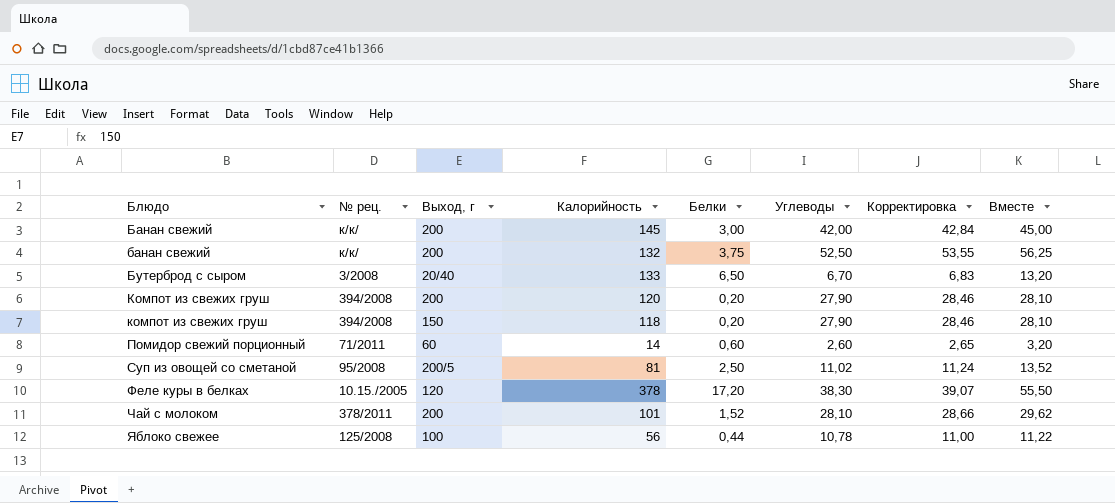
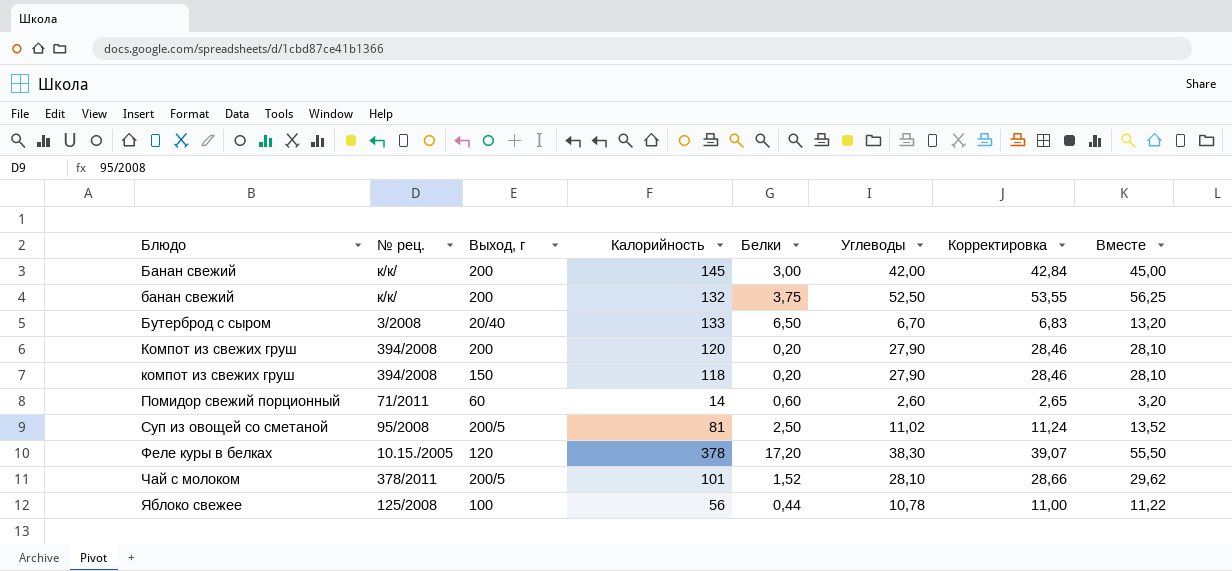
Чай с молоком | Выход, г: 200 -> 200/5

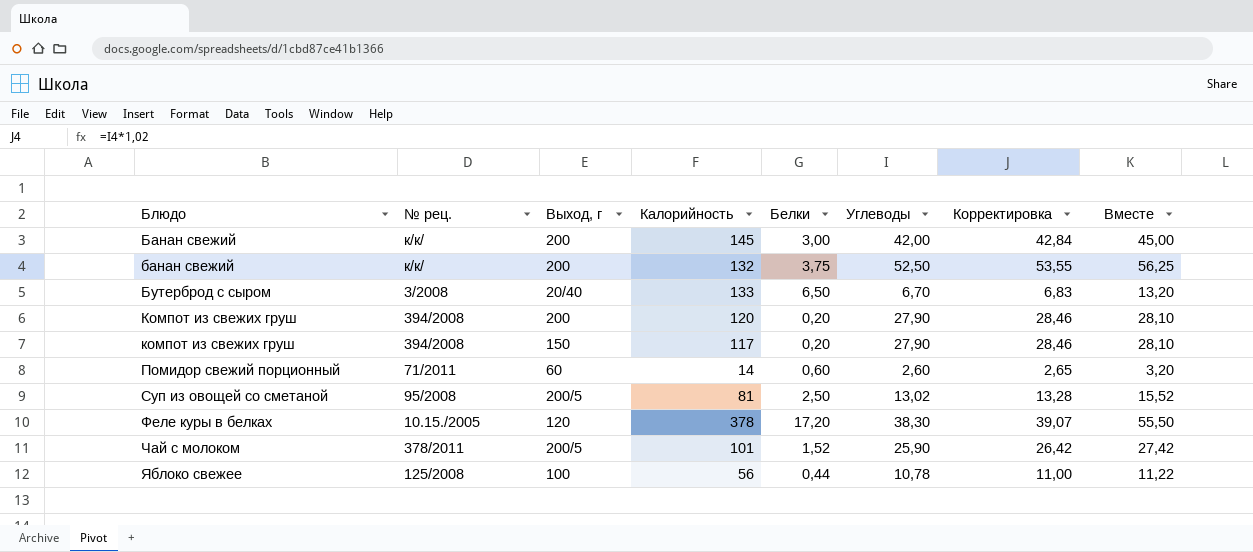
компот из свежих груш | Калорийность: 118 -> 117
Суп из овощей со сметаной | Углеводы: 11,02 -> 13,02
Суп из овощей со сметаной | Корректировка: 11,24 -> 13,28
Суп из овощей со сметаной | Вместе: 13,52 -> 15,52
Чай с молоком | Углеводы: 28,10 -> 25,90
Чай с молоком | Корректировка: 28,66 -> 26,42
Чай с молоком | Вместе: 29,62 -> 27,42

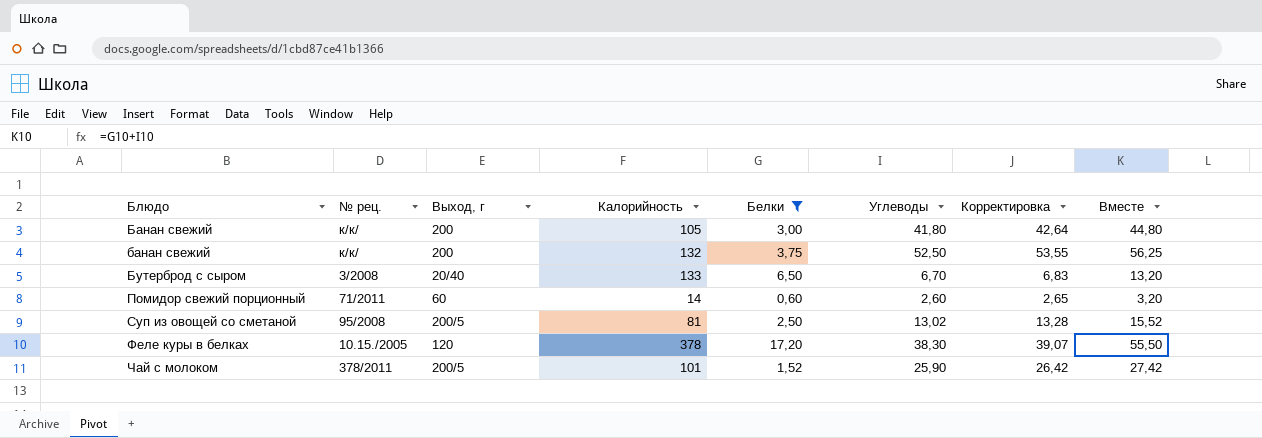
filter: none -> Белки >= 0,60
Банан свежий | Калорийность: 145 -> 105
Банан свежий | Углеводы: 42,00 -> 41,80
Банан свежий | Корректировка: 42,84 -> 42,64
Банан свежий | Вместе: 45,00 -> 44,80

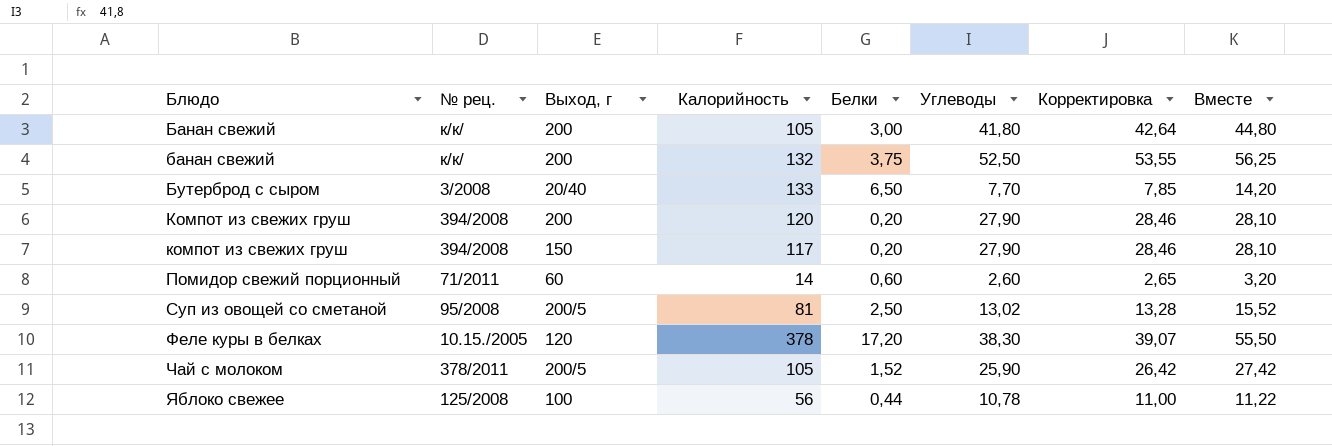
filter: Белки >= 0,60 -> none
Бутерброд с сыром | Углеводы: 6,70 -> 7,70
Бутерброд с сыром | Корректировка: 6,83 -> 7,85
Бутерброд с сыром | Вместе: 13,20 -> 14,20
Чай с молоком | Калорийность: 101 -> 105

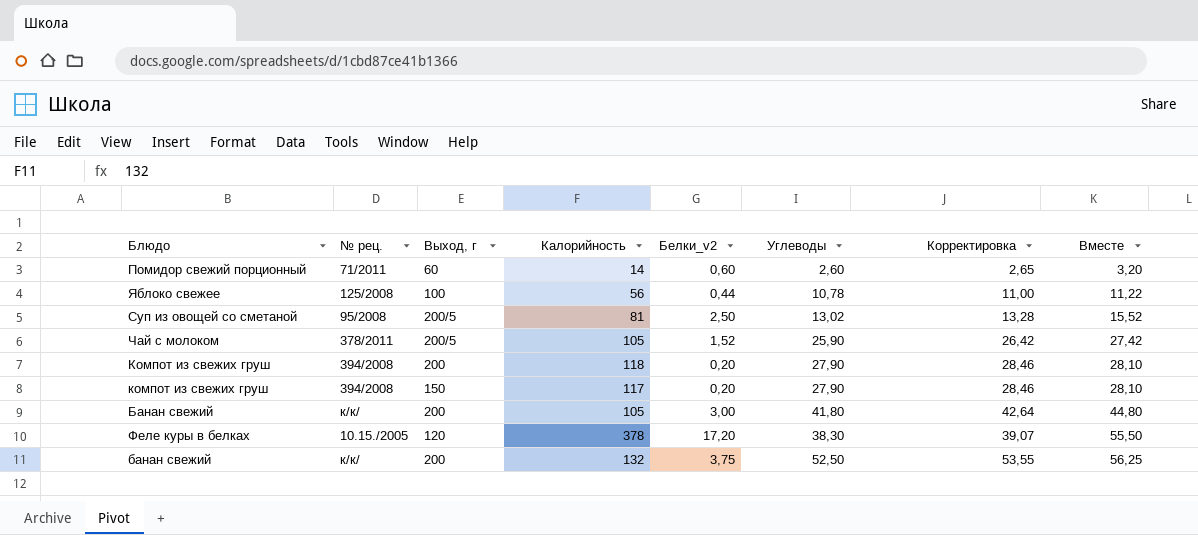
row order: Блюдо ascending -> Вместе ascending
column name: Белки -> Белки_v2
row Бутерброд с сыром: 3/2008 | 20/40 | 133 | 6,50 | 7,70 | 7,85 | 14,20 -> none
Компот из свежих груш | Калорийность: 120 -> 118

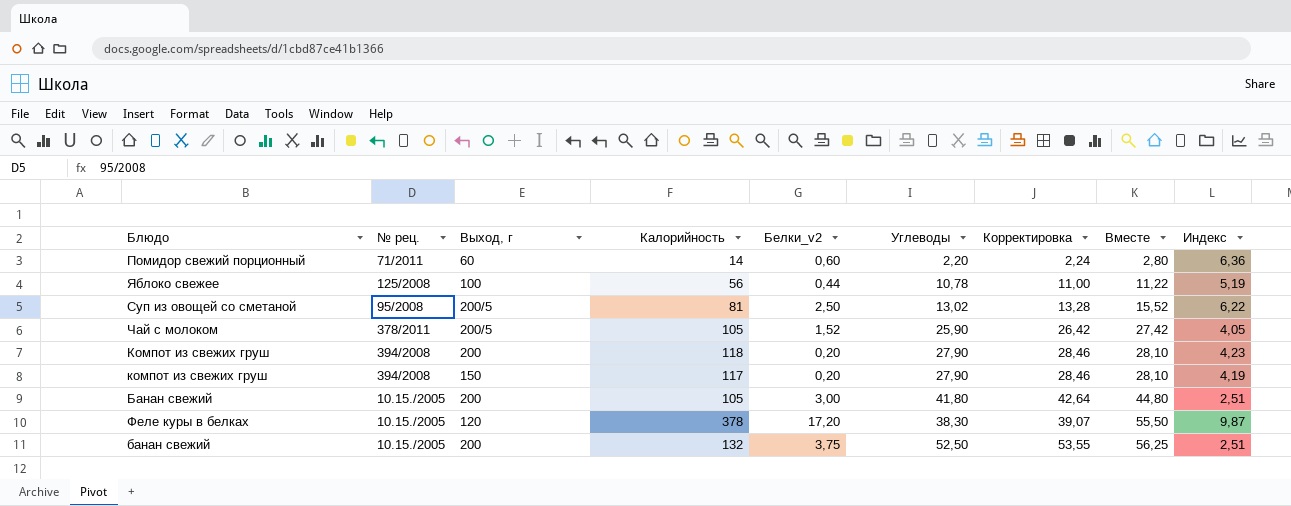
column Индекс | formula: none -> [Калорийность] / [Углеводы]
Помидор свежий порционный | Углеводы: 2,60 -> 2,20
Помидор свежий порционный | Корректировка: 2,65 -> 2,24
Помидор свежий порционный | Вместе: 3,20 -> 2,80
Банан свежий | № рец.: к/к/ -> 10.15./2005
банан свежий | № рец.: к/к/ -> 10.15./2005

